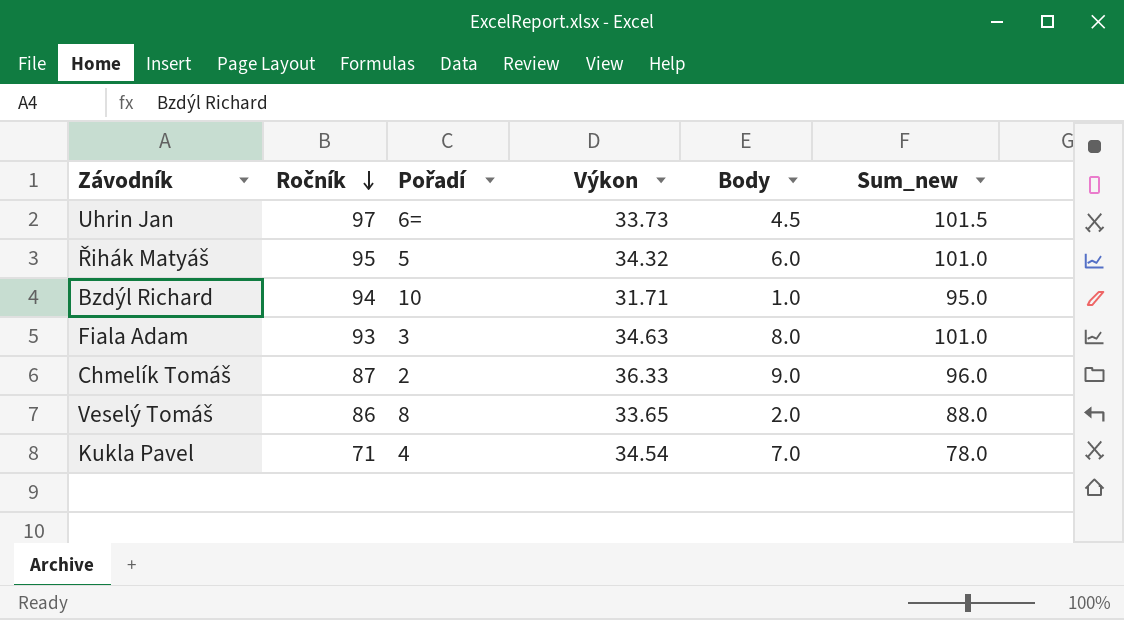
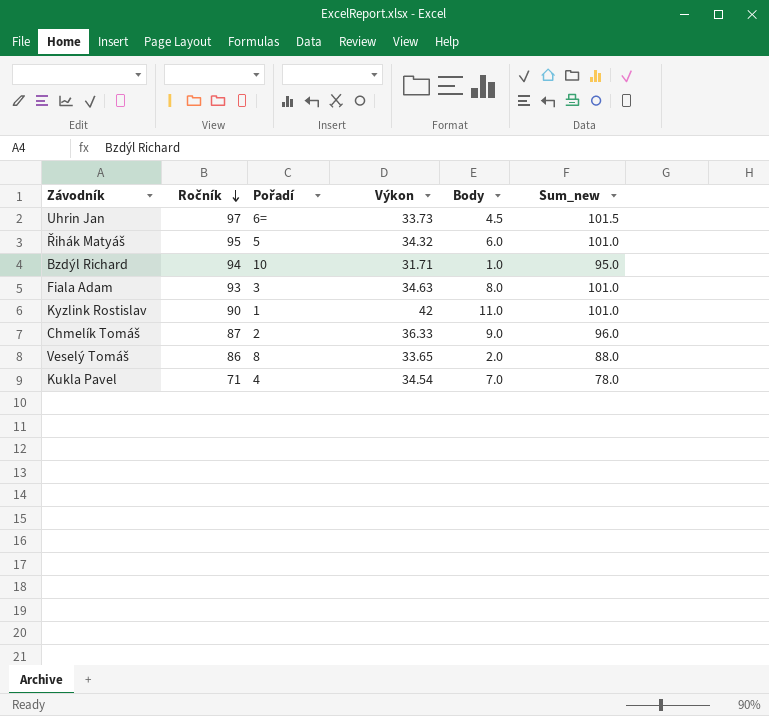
row Kyzlink Rostislav: none -> 90 | 1 | 42 | 11.0 | 101.0

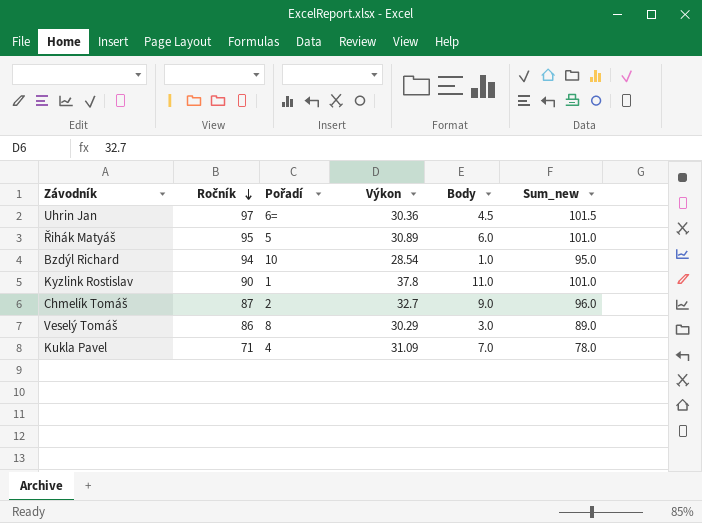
row Fiala Adam: 93 | 3 | 34.63 | 8.0 | 101.0 -> none
Uhrin Jan | Výkon: 33.73 -> 30.36
Řihák Matyáš | Výkon: 34.32 -> 30.89
Bzdýl Richard | Výkon: 31.71 -> 28.54
Kyzlink Rostislav | Výkon: 42 -> 37.8
Chmelík Tomáš | Výkon: 36.33 -> 32.7
Veselý Tomáš | Výkon: 33.65 -> 30.29
Veselý Tomáš | Body: 2.0 -> 3.0
Veselý Tomáš | Sum_new: 88.0 -> 89.0
Kukla Pavel | Výkon: 34.54 -> 31.09

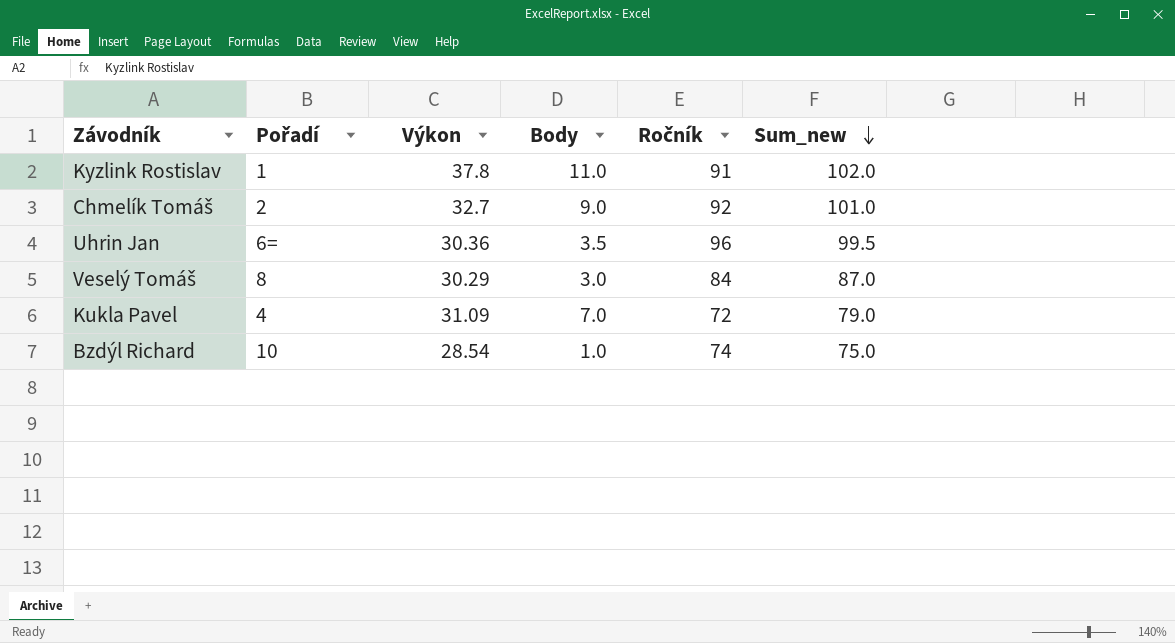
row order: Ročník descending -> Sum_new descending
column Ročník | position: 2 -> 5
row Řihák Matyáš: 95 | 5 | 30.89 | 6.0 | 101.0 -> none
Kyzlink Rostislav | Ročník: 90 -> 91
Kyzlink Rostislav | Sum_new: 101.0 -> 102.0
Chmelík Tomáš | Ročník: 87 -> 92
Chmelík Tomáš | Sum_new: 96.0 -> 101.0
Uhrin Jan | Body: 4.5 -> 3.5
Uhrin Jan | Ročník: 97 -> 96
Uhrin Jan | Sum_new: 101.5 -> 99.5
Veselý Tomáš | Ročník: 86 -> 84
Veselý Tomáš | Sum_new: 89.0 -> 87.0
Kukla Pavel | Ročník: 71 -> 72
Kukla Pavel | Sum_new: 78.0 -> 79.0
Bzdýl Richard | Ročník: 94 -> 74
Bzdýl Richard | Sum_new: 95.0 -> 75.0

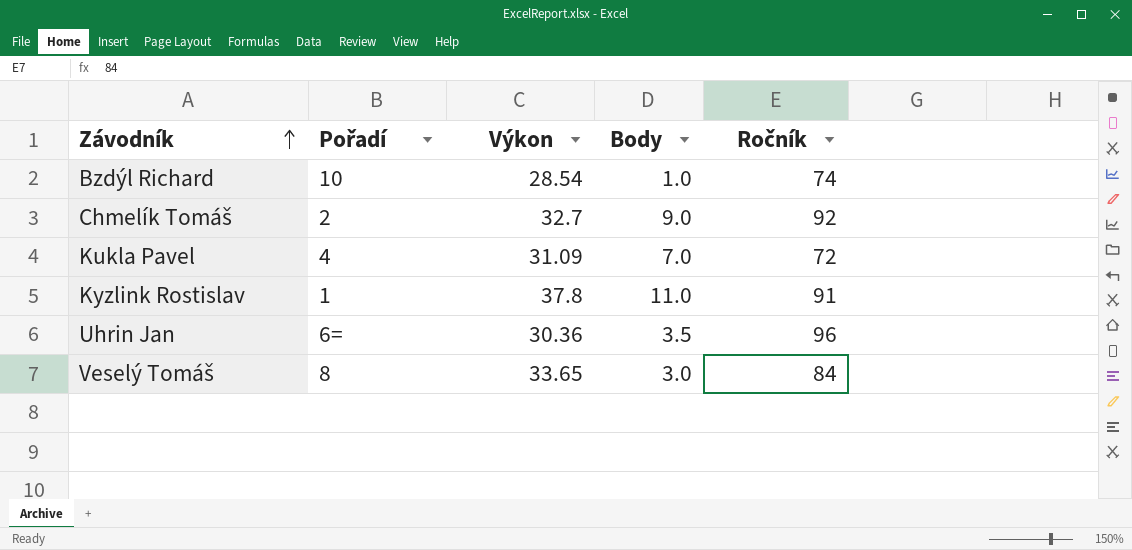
row order: Sum_new descending -> Závodník ascending
column Sum_new | formula: [Body] + [Ročník] -> none
Veselý Tomáš | Výkon: 30.29 -> 33.65

